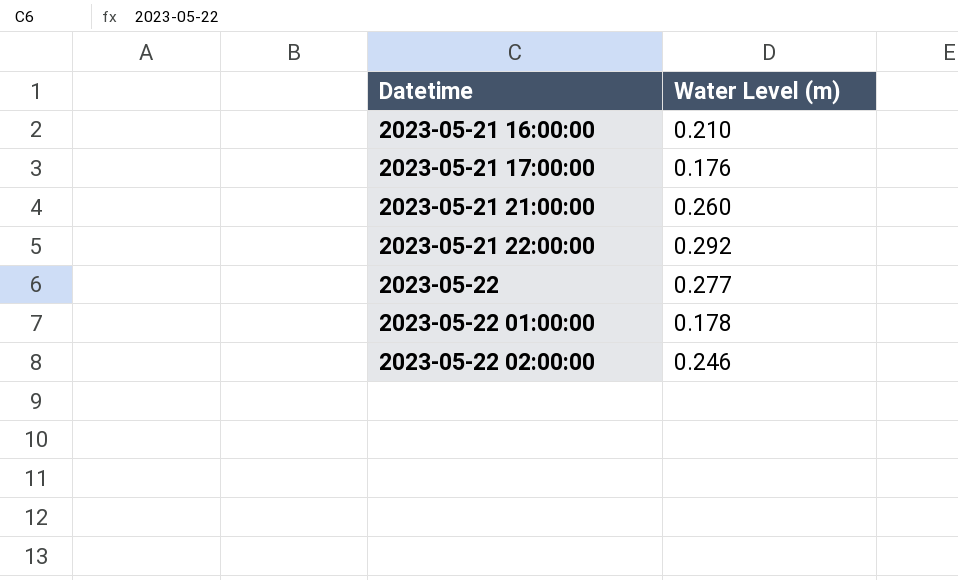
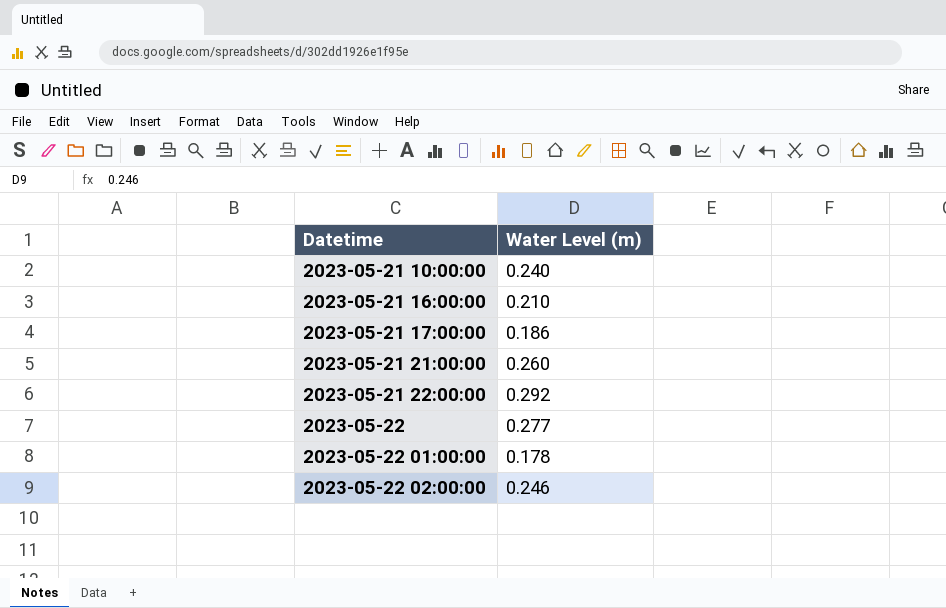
row 2023-05-21 10:00:00: none -> 0.240
2023-05-21 17:00:00 | Water Level (m): 0.176 -> 0.186

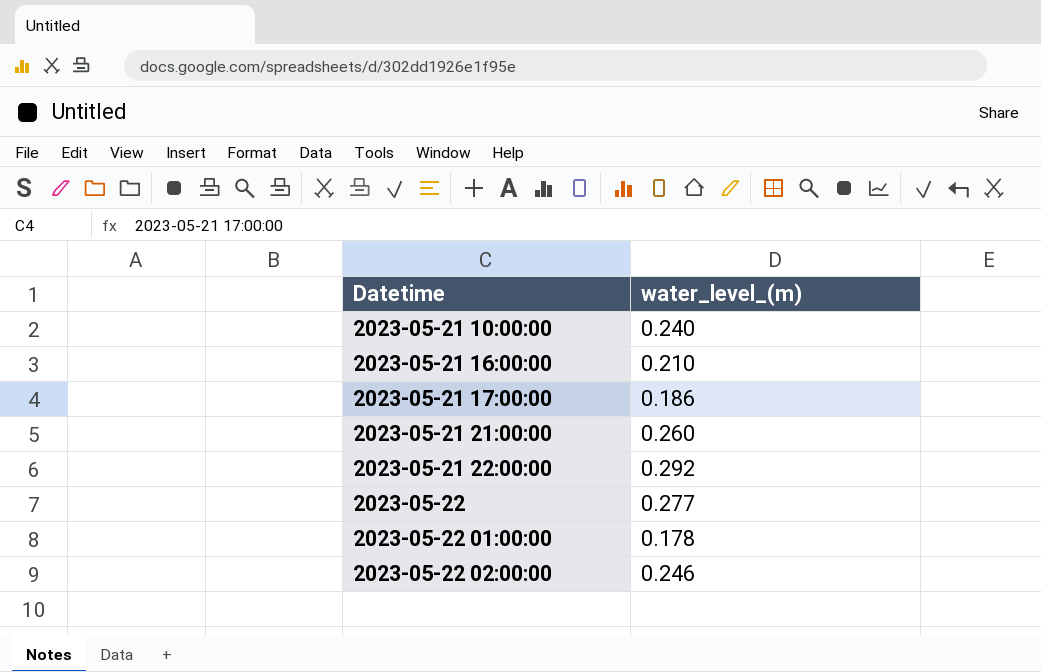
column name: Water Level (m) -> water_level_(m)

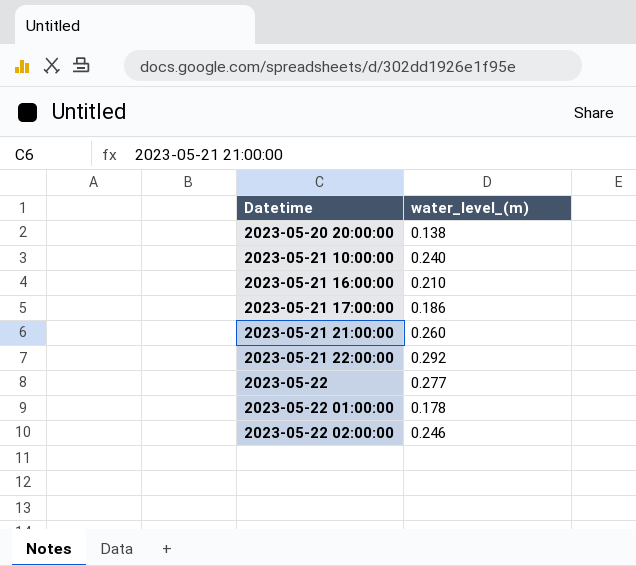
row 2023-05-20 20:00:00: none -> 0.138

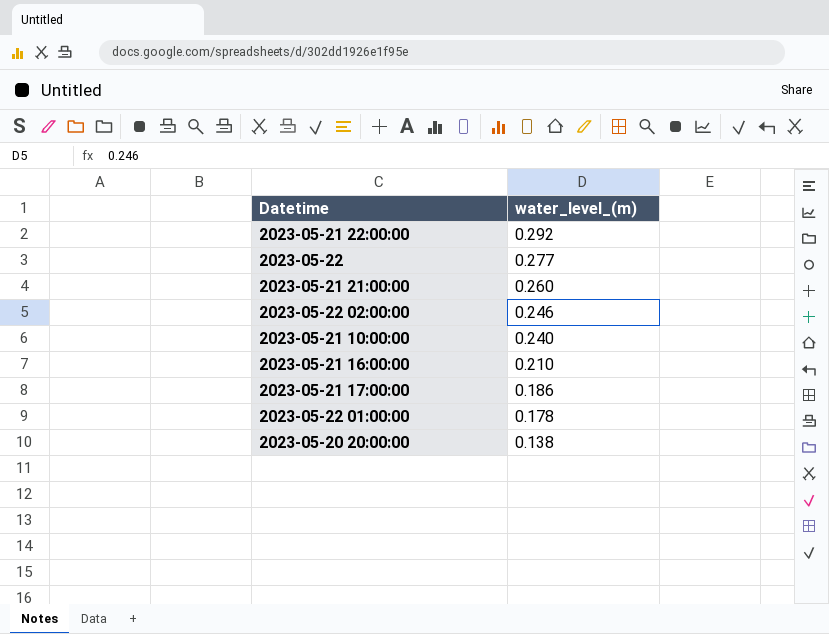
row order: Datetime ascending -> water_level_(m) descending

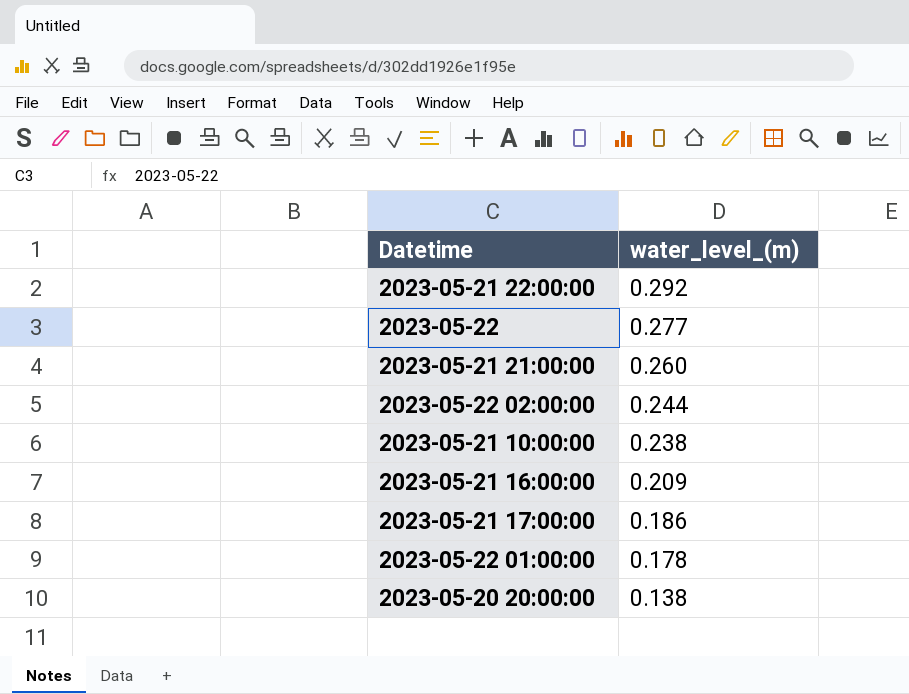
2023-05-22 02:00:00 | water_level_(m): 0.246 -> 0.244
2023-05-21 10:00:00 | water_level_(m): 0.240 -> 0.238
2023-05-21 16:00:00 | water_level_(m): 0.210 -> 0.209

